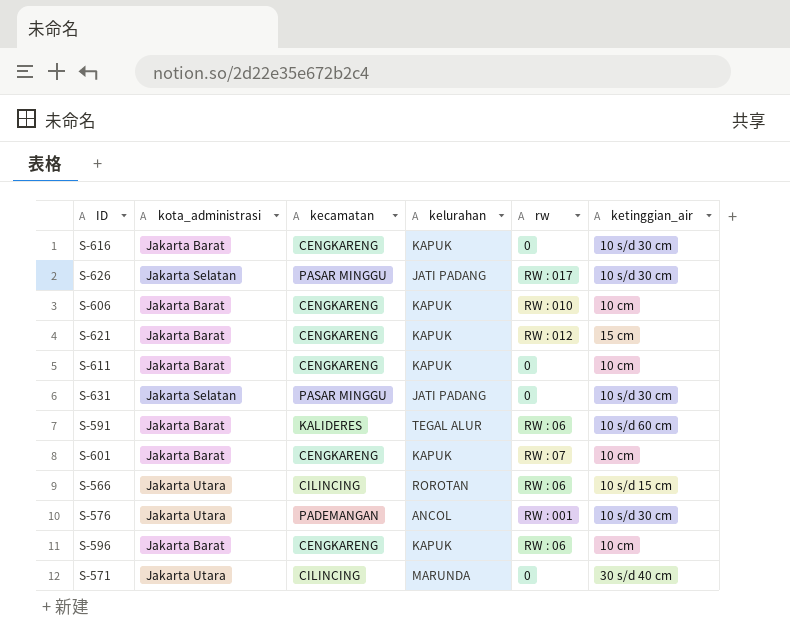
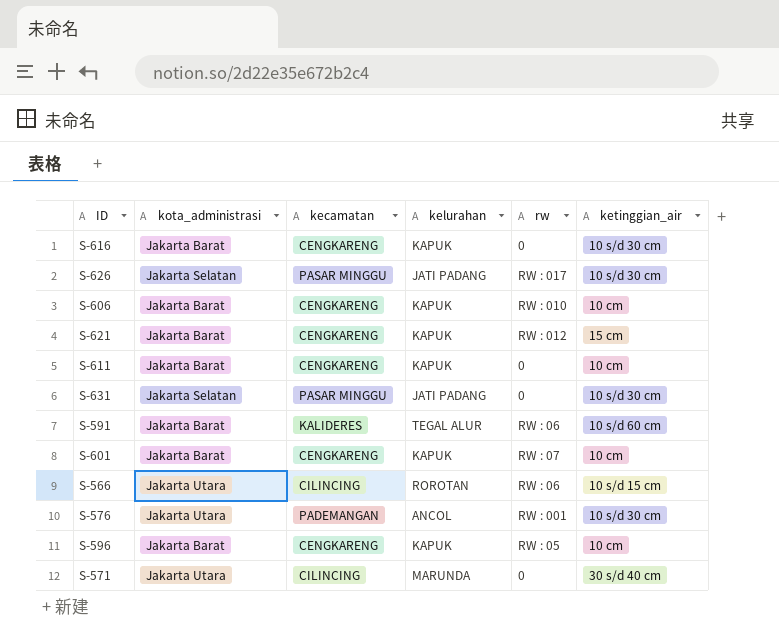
S-596 | rw: RW : 06 -> RW : 05

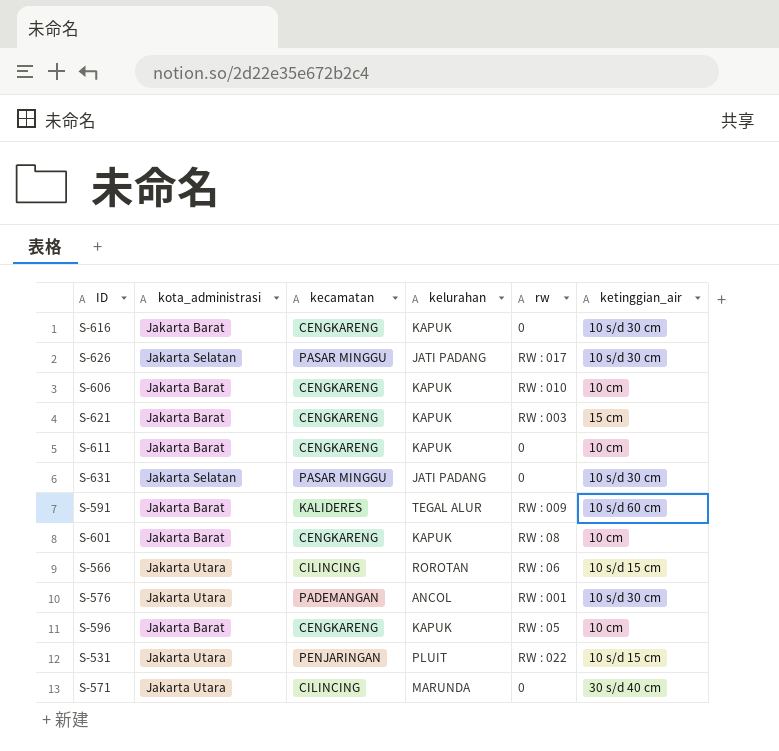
S-621 | rw: RW : 012 -> RW : 003
S-591 | rw: RW : 06 -> RW : 009
S-601 | rw: RW : 07 -> RW : 08
row S-531: none -> Jakarta Utara | PENJARINGAN | PLUIT | RW : 022 | 10 s/d 15 cm

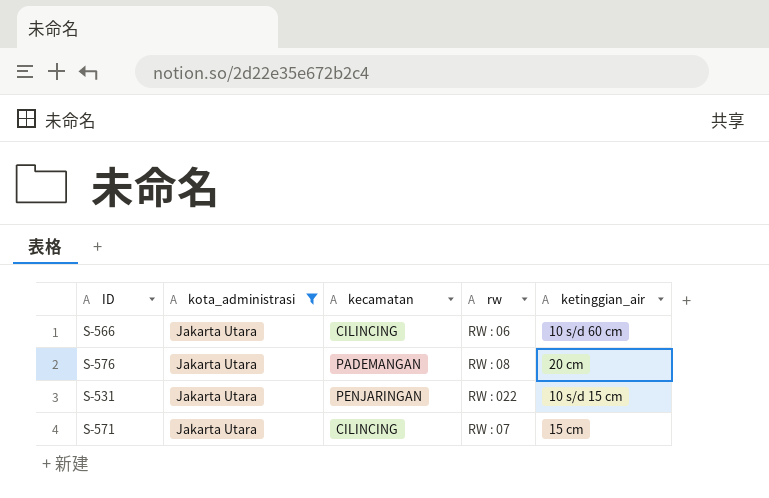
filter: none -> kota_administrasi = Jakarta Utara
column kelurahan | position: 4 -> none
S-566 | ketinggian_air: 10 s/d 15 cm -> 10 s/d 60 cm
S-576 | rw: RW : 001 -> RW : 08
S-576 | ketinggian_air: 10 s/d 30 cm -> 20 cm
S-571 | rw: 0 -> RW : 07
S-571 | ketinggian_air: 30 s/d 40 cm -> 15 cm

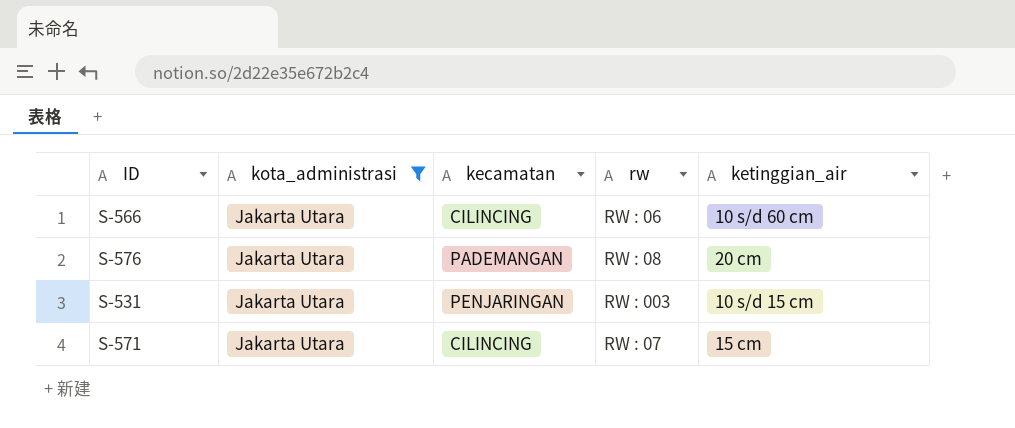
S-531 | rw: RW : 022 -> RW : 003

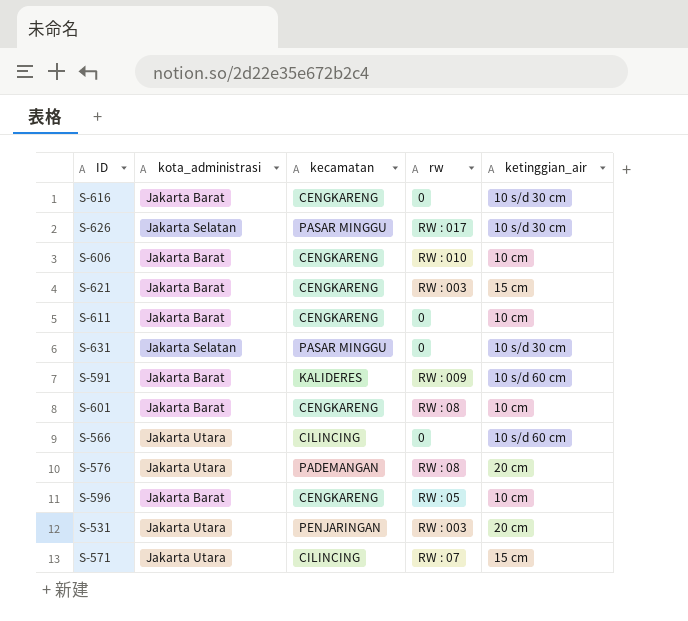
filter: kota_administrasi = Jakarta Utara -> none
S-566 | rw: RW : 06 -> 0
S-531 | ketinggian_air: 10 s/d 15 cm -> 20 cm

